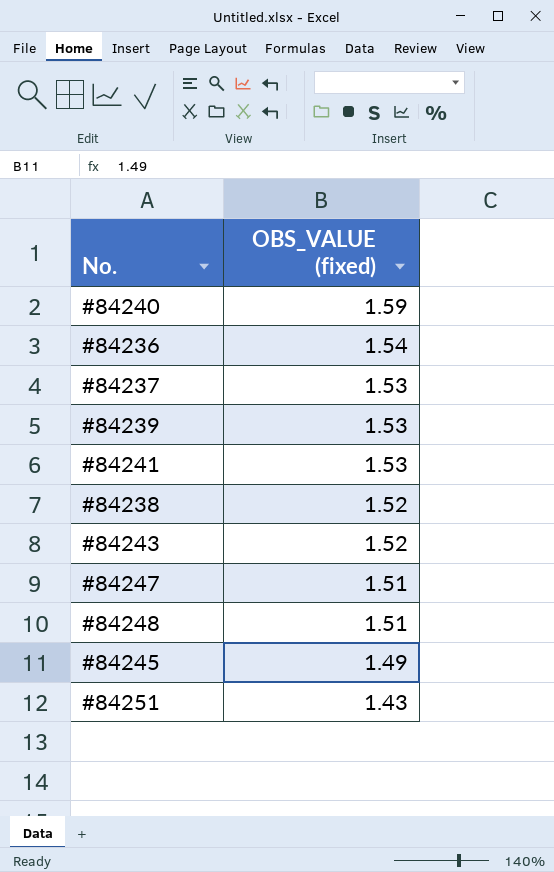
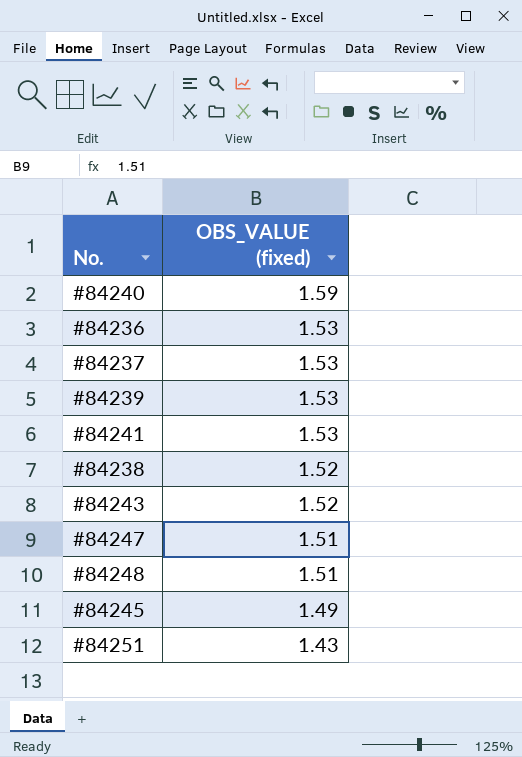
#84236 | OBS_VALUE (fixed): 1.54 -> 1.53

